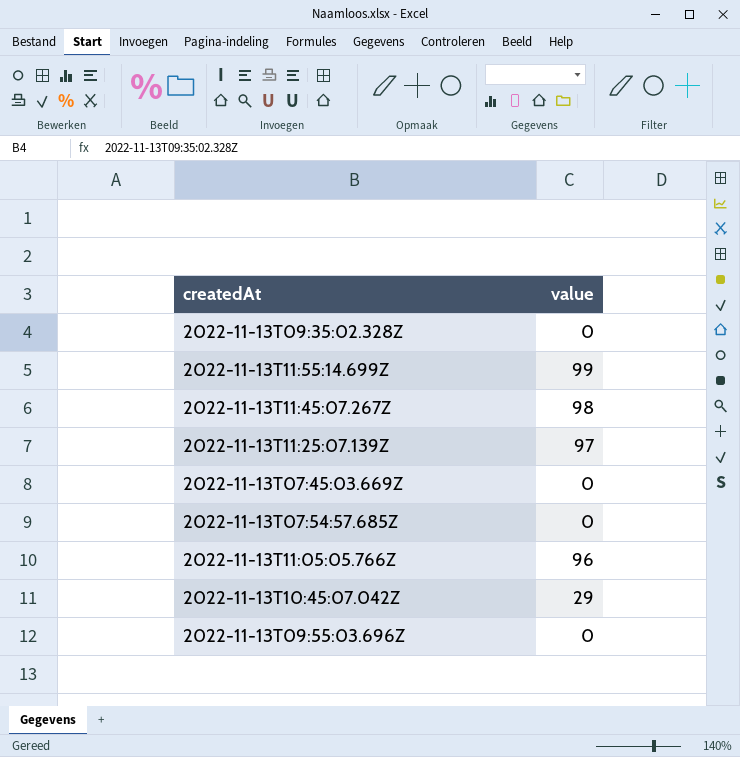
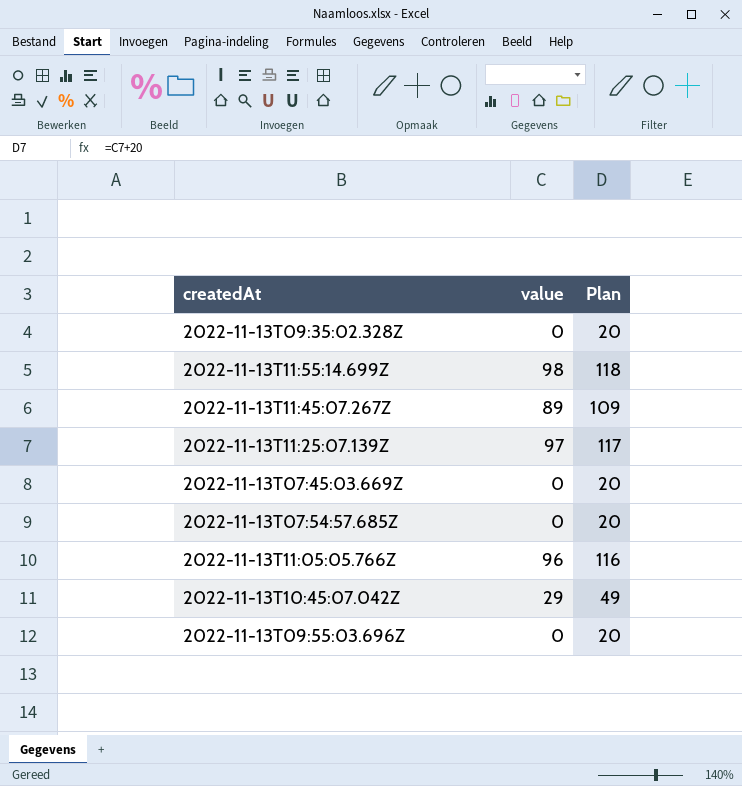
column Plan | formula: none -> [value] + 20
2022-11-13T11:55:14.699Z | value: 99 -> 98
2022-11-13T11:45:07.267Z | value: 98 -> 89

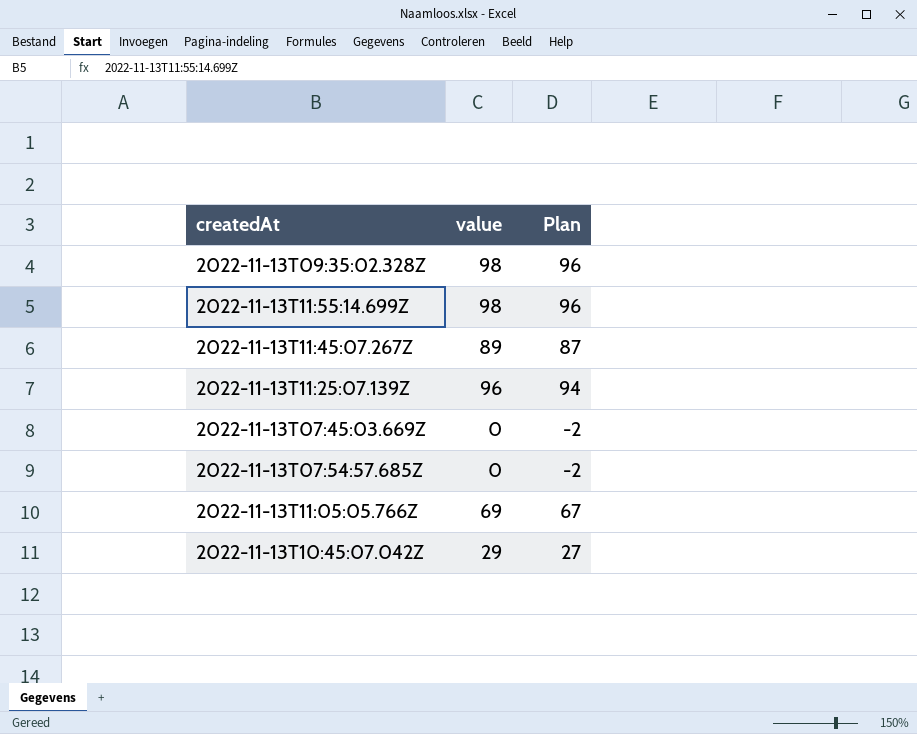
column Plan | formula: [value] + 20 -> [value] - 2
row 2022-11-13T09:55:03.696Z: 0 | 20 -> none
2022-11-13T09:35:02.328Z | value: 0 -> 98
2022-11-13T11:25:07.139Z | value: 97 -> 96
2022-11-13T11:05:05.766Z | value: 96 -> 69

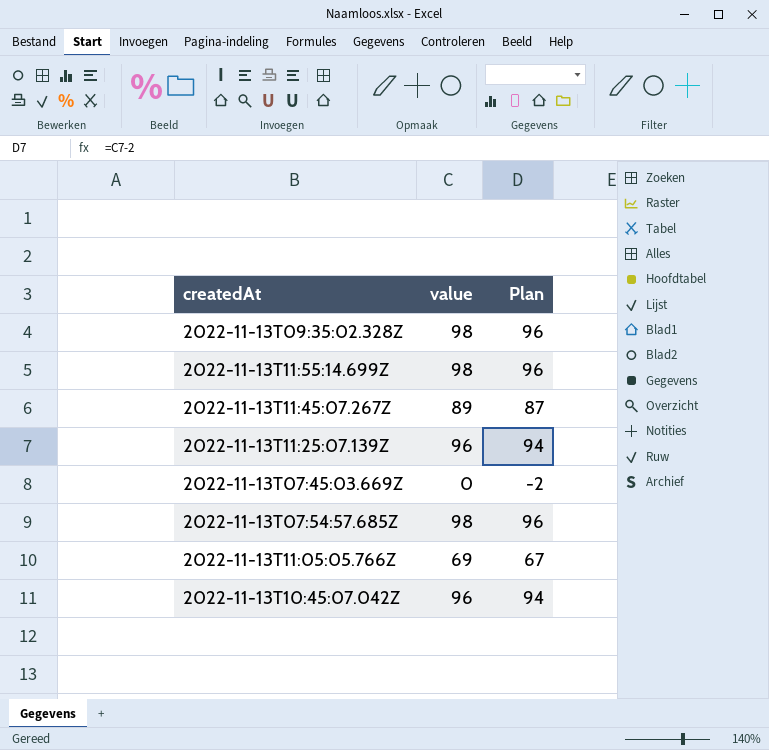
2022-11-13T07:54:57.685Z | value: 0 -> 98
2022-11-13T07:54:57.685Z | Plan: -2 -> 96
2022-11-13T10:45:07.042Z | value: 29 -> 96
2022-11-13T10:45:07.042Z | Plan: 27 -> 94

